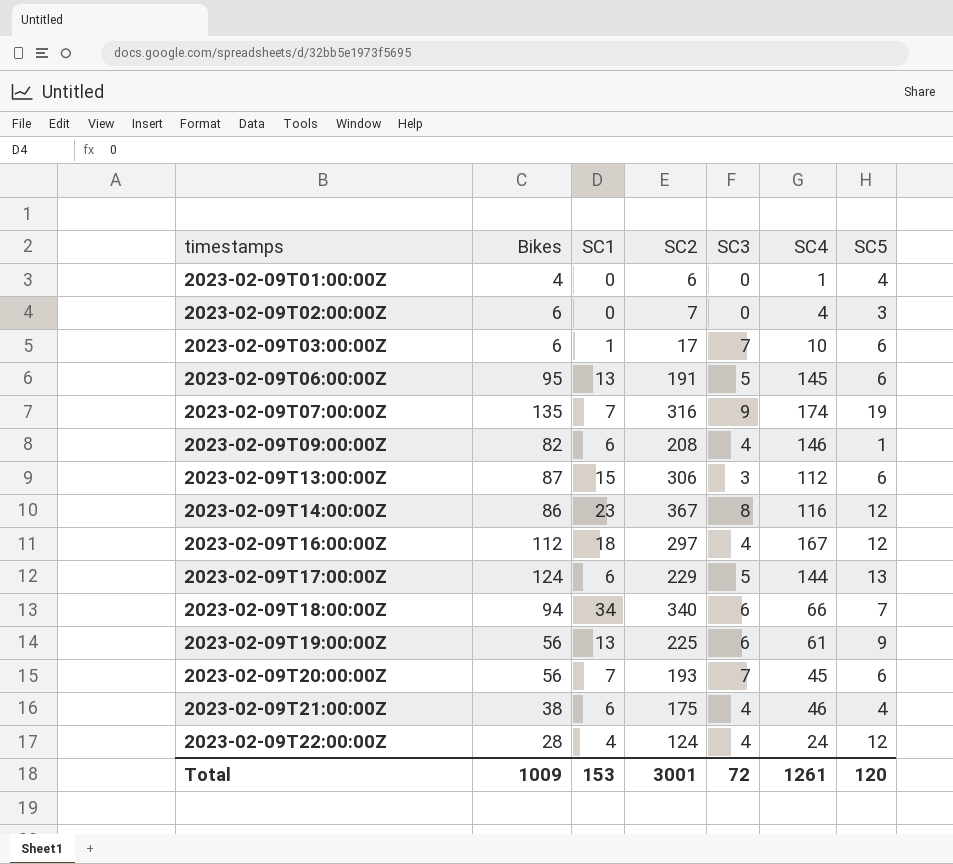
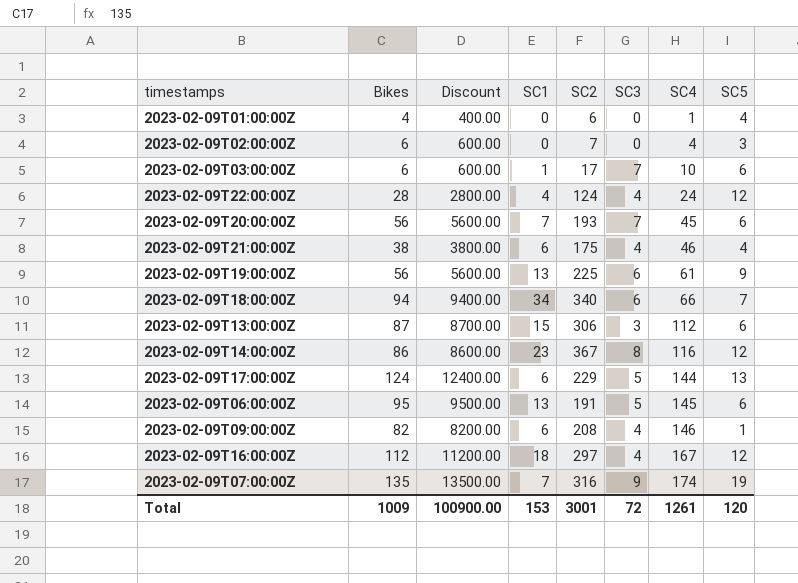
row order: timestamps ascending -> SC4 ascending
column Discount | formula: none -> [Bikes] * 100

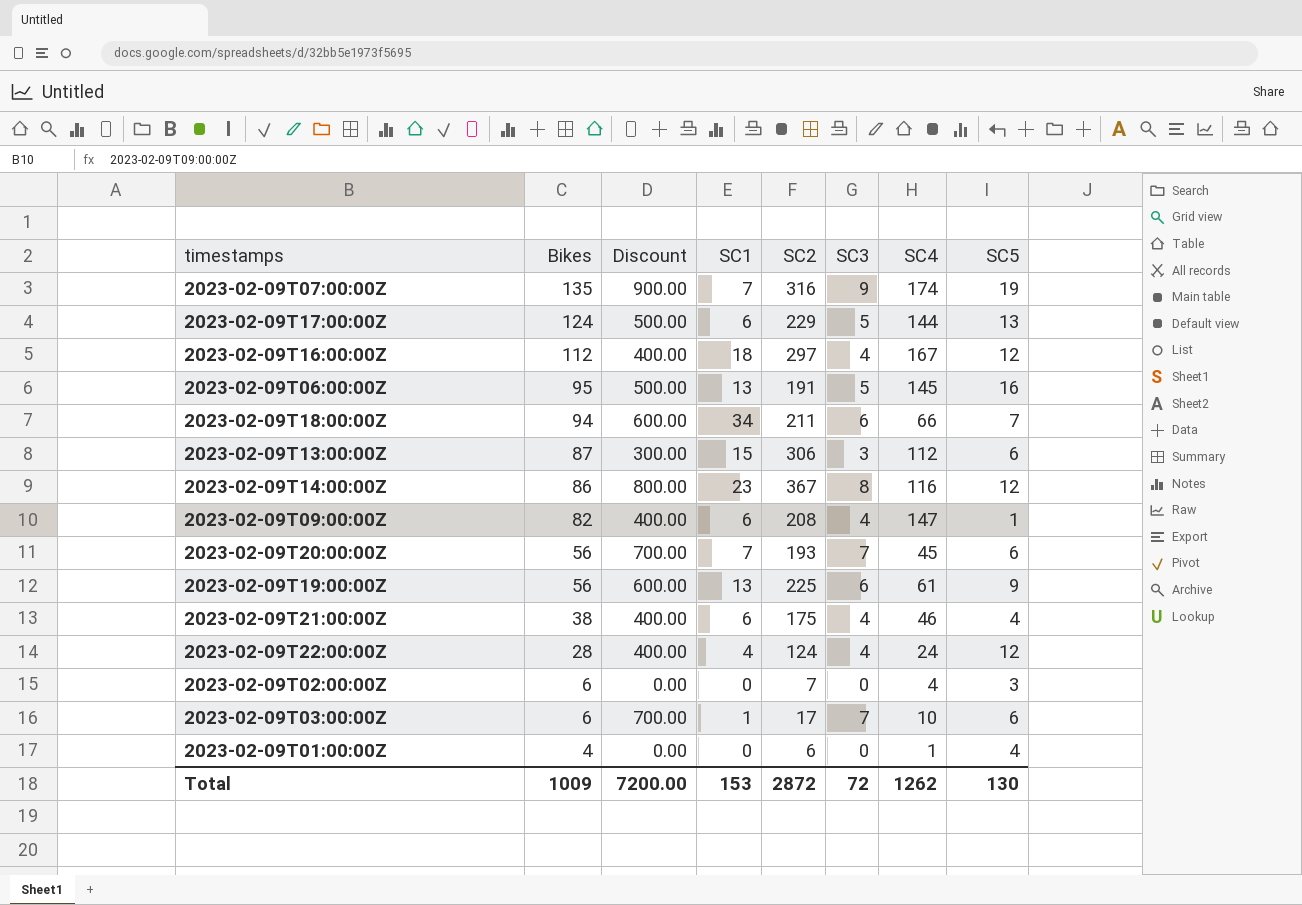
row order: SC4 ascending -> Bikes descending
column Discount | formula: [Bikes] * 100 -> [SC3] * 100
2023-02-09T06:00:00Z | SC5: 6 -> 16
2023-02-09T18:00:00Z | SC2: 340 -> 211
2023-02-09T09:00:00Z | SC4: 146 -> 147
Total | Discount: 100900.00 -> 7200.00
Total | SC2: 3001 -> 2872
Total | SC4: 1261 -> 1262
Total | SC5: 120 -> 130

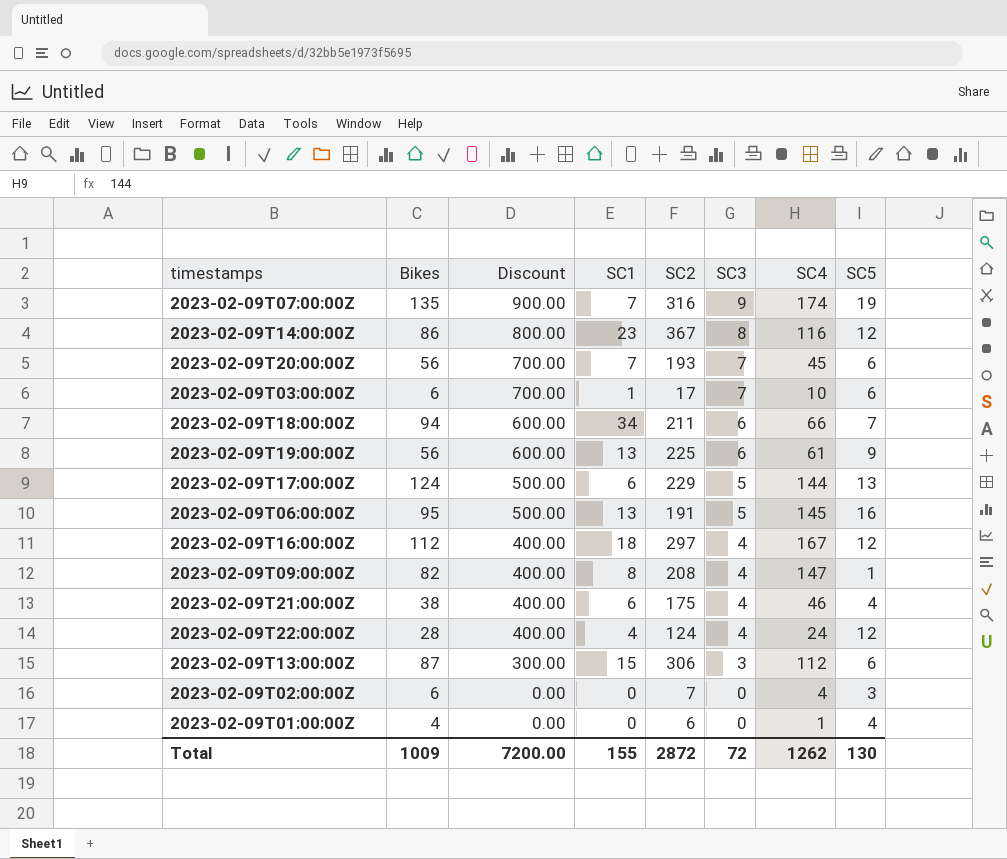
row order: Bikes descending -> Discount descending
2023-02-09T09:00:00Z | SC1: 6 -> 8
Total | SC1: 153 -> 155

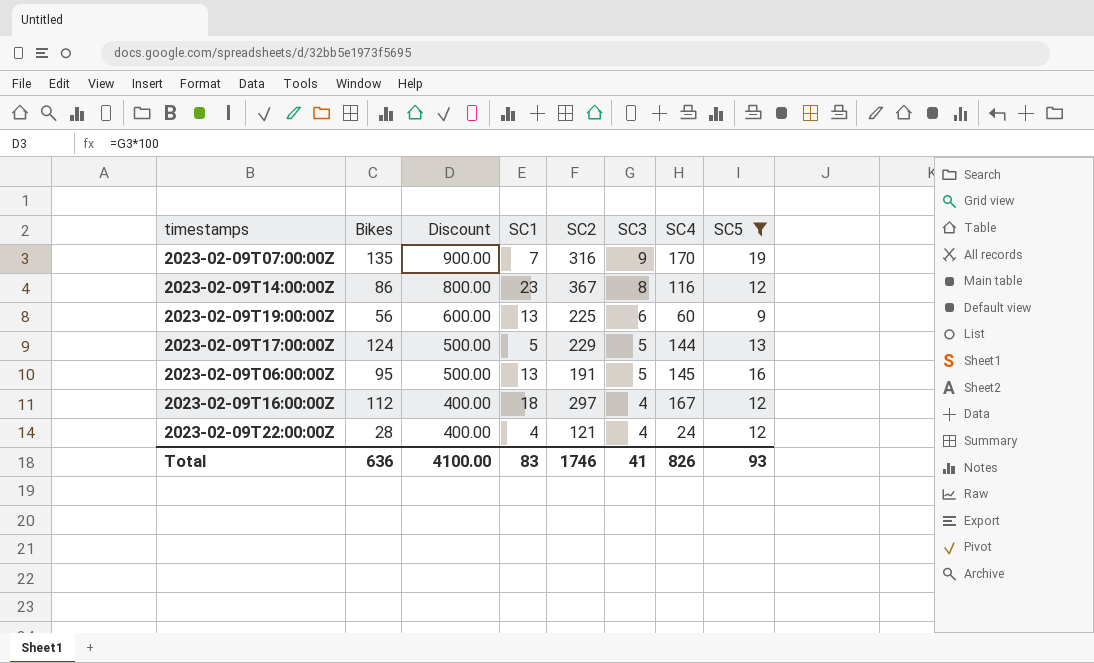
filter: none -> SC5 >= 9
2023-02-09T07:00:00Z | SC4: 174 -> 170
2023-02-09T19:00:00Z | SC4: 61 -> 60
2023-02-09T17:00:00Z | SC1: 6 -> 5
2023-02-09T22:00:00Z | SC2: 124 -> 121
Total | Bikes: 1009 -> 636
Total | Discount: 7200.00 -> 4100.00
Total | SC1: 155 -> 83
Total | SC2: 2872 -> 1746
Total | SC3: 72 -> 41
Total | SC4: 1262 -> 826
Total | SC5: 130 -> 93

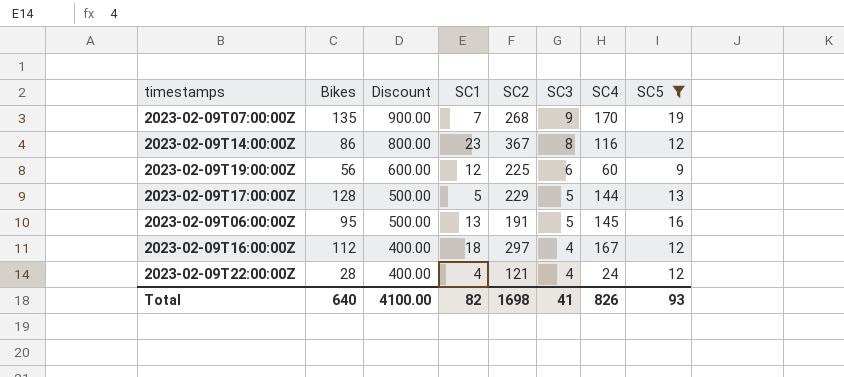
2023-02-09T07:00:00Z | SC2: 316 -> 268
2023-02-09T19:00:00Z | SC1: 13 -> 12
2023-02-09T17:00:00Z | Bikes: 124 -> 128
Total | Bikes: 636 -> 640
Total | SC1: 83 -> 82
Total | SC2: 1746 -> 1698

